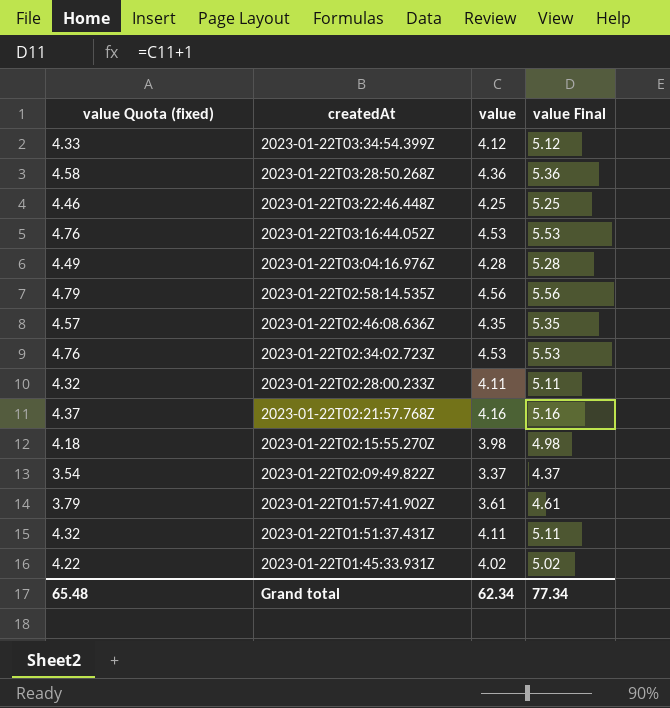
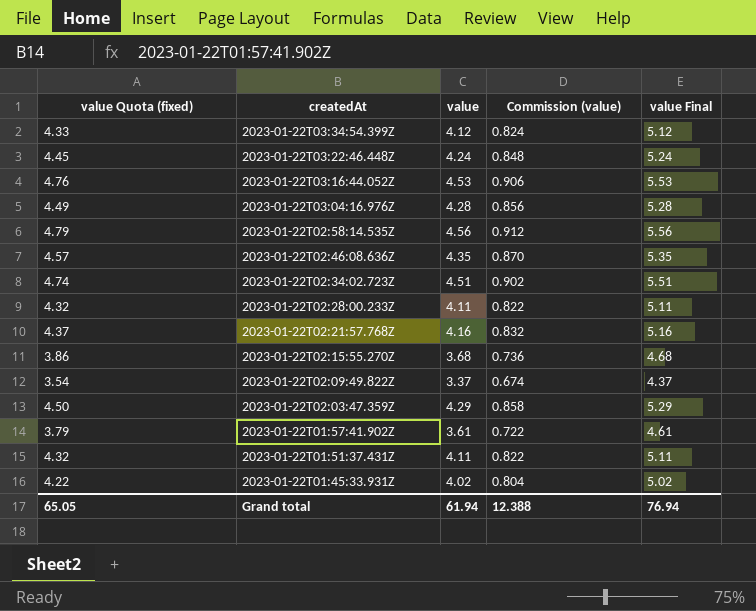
column Commission (value) | formula: none -> [value] * 0.2
row 2023-01-22T03:28:50.268Z: 4.58 | 4.36 | 5.36 -> none
2023-01-22T03:22:46.448Z | value Quota (fixed): 4.46 -> 4.45
2023-01-22T03:22:46.448Z | value: 4.25 -> 4.24
2023-01-22T03:22:46.448Z | value Final: 5.25 -> 5.24
2023-01-22T02:34:02.723Z | value Quota (fixed): 4.76 -> 4.74
2023-01-22T02:34:02.723Z | value: 4.53 -> 4.51
2023-01-22T02:34:02.723Z | value Final: 5.53 -> 5.51
2023-01-22T02:15:55.270Z | value Quota (fixed): 4.18 -> 3.86
2023-01-22T02:15:55.270Z | value: 3.98 -> 3.68
2023-01-22T02:15:55.270Z | value Final: 4.98 -> 4.68
row 2023-01-22T02:03:47.359Z: none -> 4.50 | 4.29 | 0.858 | 5.29
Grand total | value Quota (fixed): 65.48 -> 65.05
Grand total | value: 62.34 -> 61.94
Grand total | value Final: 77.34 -> 76.94

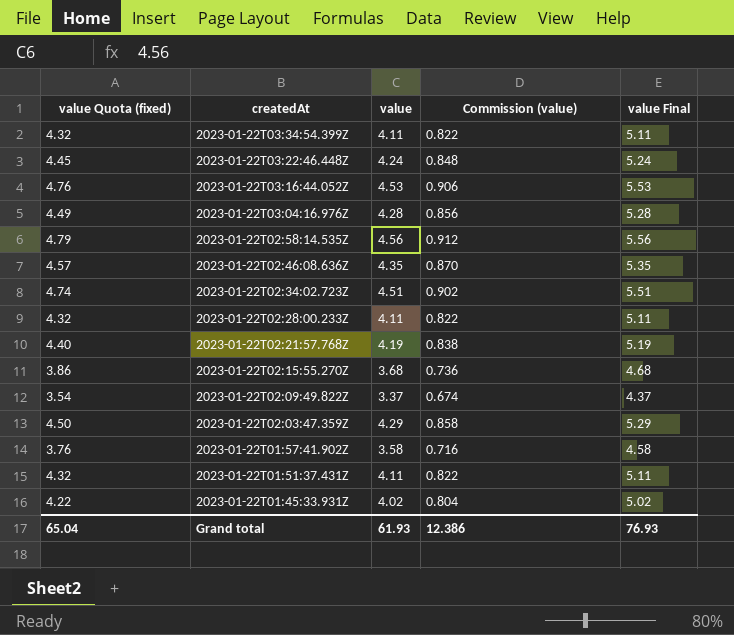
2023-01-22T03:34:54.399Z | value Quota (fixed): 4.33 -> 4.32
2023-01-22T03:34:54.399Z | value: 4.12 -> 4.11
2023-01-22T03:34:54.399Z | Commission (value): 0.824 -> 0.822
2023-01-22T03:34:54.399Z | value Final: 5.12 -> 5.11
2023-01-22T02:21:57.768Z | value Quota (fixed): 4.37 -> 4.40
2023-01-22T02:21:57.768Z | value: 4.16 -> 4.19
2023-01-22T02:21:57.768Z | Commission (value): 0.832 -> 0.838
2023-01-22T02:21:57.768Z | value Final: 5.16 -> 5.19
2023-01-22T01:57:41.902Z | value Quota (fixed): 3.79 -> 3.76
2023-01-22T01:57:41.902Z | value: 3.61 -> 3.58
2023-01-22T01:57:41.902Z | Commission (value): 0.722 -> 0.716
2023-01-22T01:57:41.902Z | value Final: 4.61 -> 4.58
Grand total | value Quota (fixed): 65.05 -> 65.04
Grand total | value: 61.94 -> 61.93
Grand total | Commission (value): 12.388 -> 12.386
Grand total | value Final: 76.94 -> 76.93

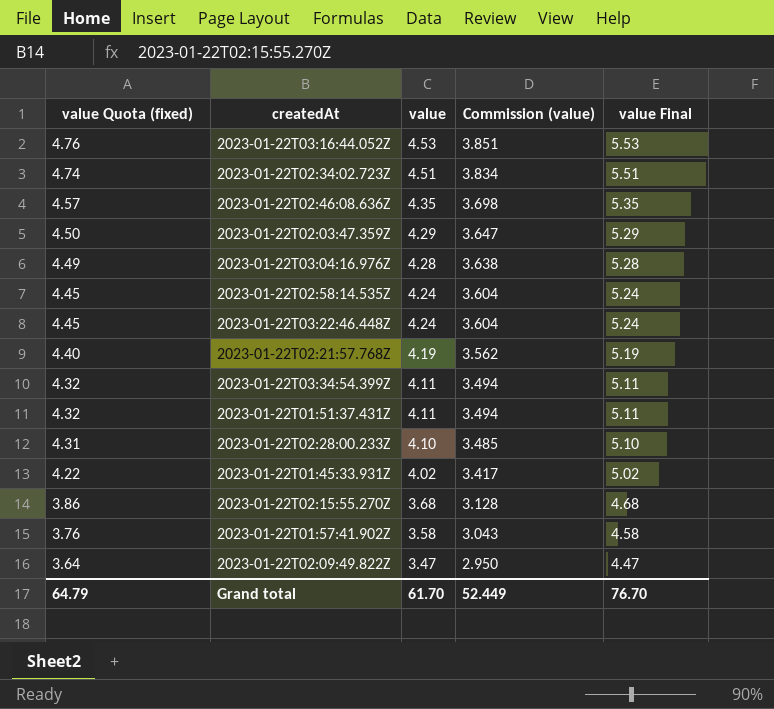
row order: createdAt descending -> value Quota (fixed) descending
column Commission (value) | formula: [value] * 0.2 -> [value] * 0.85
2023-01-22T02:58:14.535Z | value Quota (fixed): 4.79 -> 4.45
2023-01-22T02:58:14.535Z | value: 4.56 -> 4.24
2023-01-22T02:58:14.535Z | value Final: 5.56 -> 5.24
2023-01-22T02:28:00.233Z | value Quota (fixed): 4.32 -> 4.31
2023-01-22T02:28:00.233Z | value: 4.11 -> 4.10
2023-01-22T02:28:00.233Z | value Final: 5.11 -> 5.10
2023-01-22T02:09:49.822Z | value Quota (fixed): 3.54 -> 3.64
2023-01-22T02:09:49.822Z | value: 3.37 -> 3.47
2023-01-22T02:09:49.822Z | value Final: 4.37 -> 4.47
Grand total | value Quota (fixed): 65.04 -> 64.79
Grand total | value: 61.93 -> 61.70
Grand total | Commission (value): 12.386 -> 52.449
Grand total | value Final: 76.93 -> 76.70

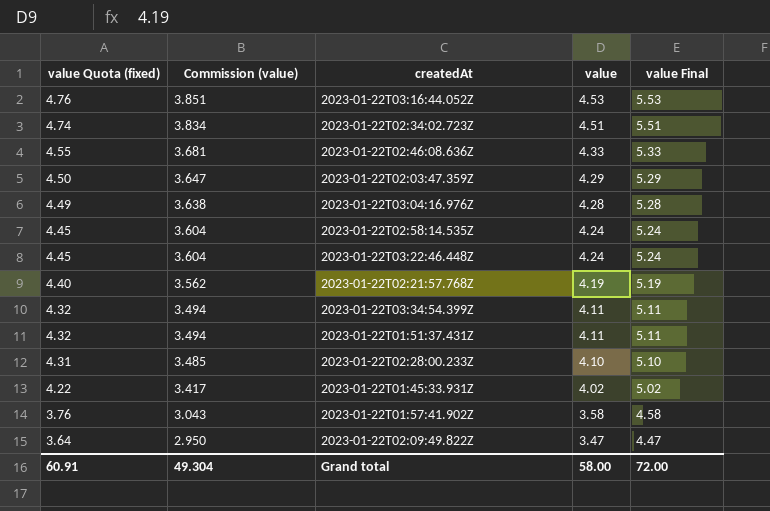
column Commission (value) | position: 4 -> 2
row 2023-01-22T02:15:55.270Z: 3.86 | 3.68 | 3.128 | 4.68 -> none
2023-01-22T02:46:08.636Z | value Quota (fixed): 4.57 -> 4.55
2023-01-22T02:46:08.636Z | Commission (value): 3.698 -> 3.681
2023-01-22T02:46:08.636Z | value: 4.35 -> 4.33
2023-01-22T02:46:08.636Z | value Final: 5.35 -> 5.33
Grand total | value Quota (fixed): 64.79 -> 60.91
Grand total | Commission (value): 52.449 -> 49.304
Grand total | value: 61.70 -> 58.00
Grand total | value Final: 76.70 -> 72.00

